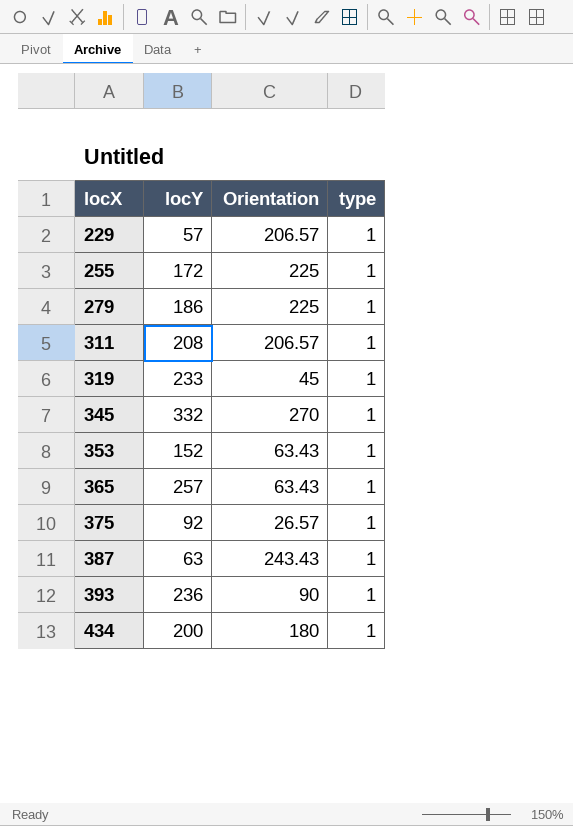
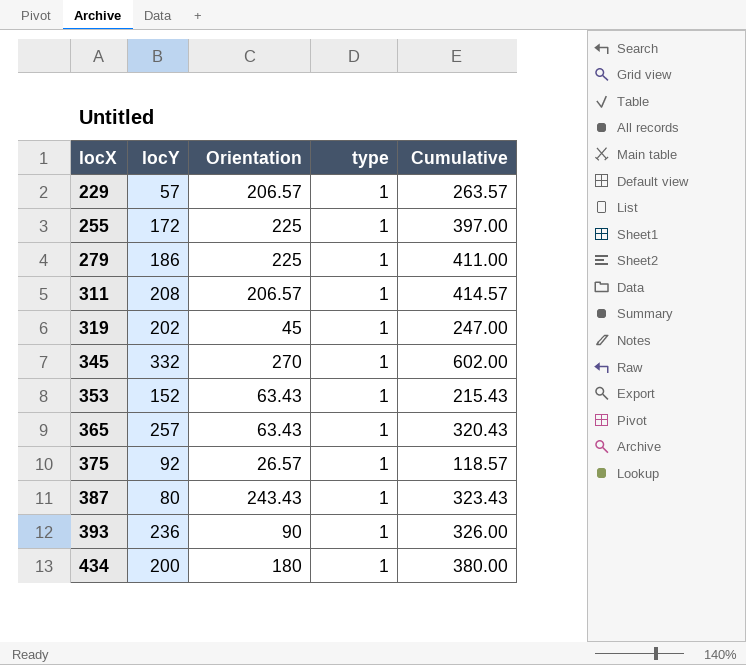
column Cumulative | formula: none -> [locY] + [Orientation]
319 | locY: 233 -> 202
387 | locY: 63 -> 80

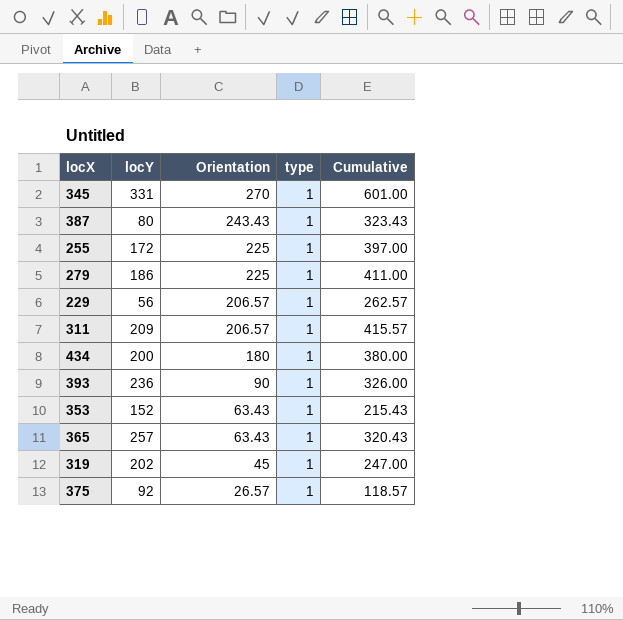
row order: locX ascending -> Orientation descending
345 | locY: 332 -> 331
345 | Cumulative: 602.00 -> 601.00
229 | locY: 57 -> 56
229 | Cumulative: 263.57 -> 262.57
311 | locY: 208 -> 209
311 | Cumulative: 414.57 -> 415.57

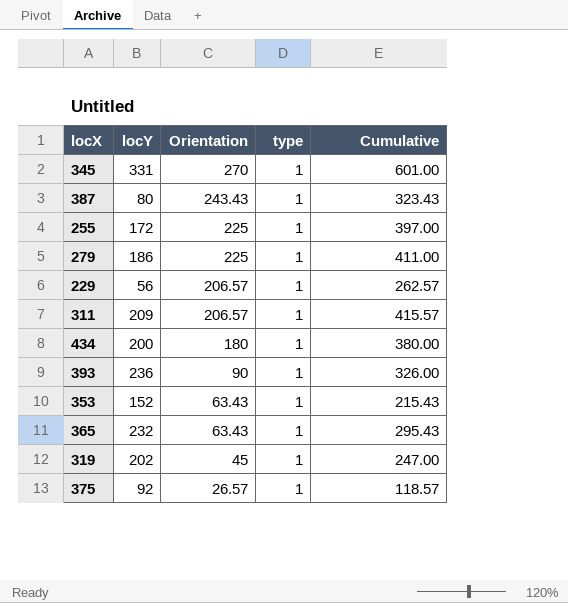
365 | locY: 257 -> 232
365 | Cumulative: 320.43 -> 295.43

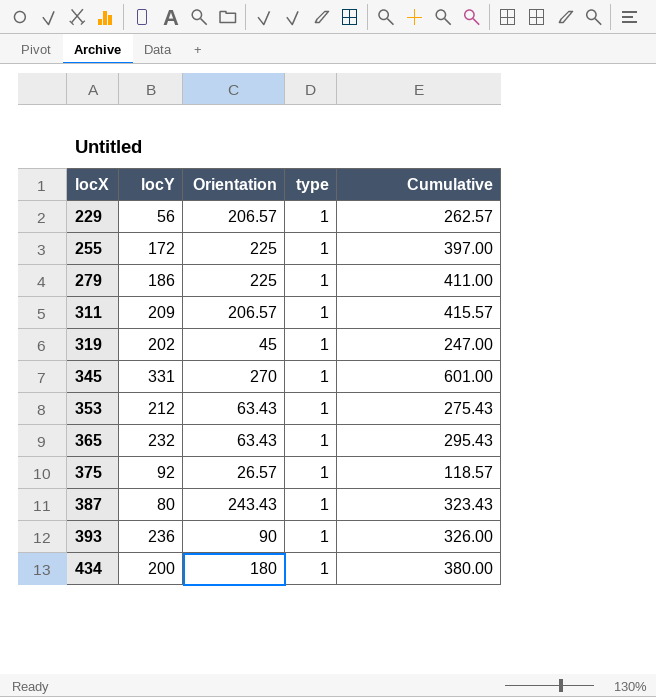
row order: Orientation descending -> locX ascending
353 | locY: 152 -> 212
353 | Cumulative: 215.43 -> 275.43

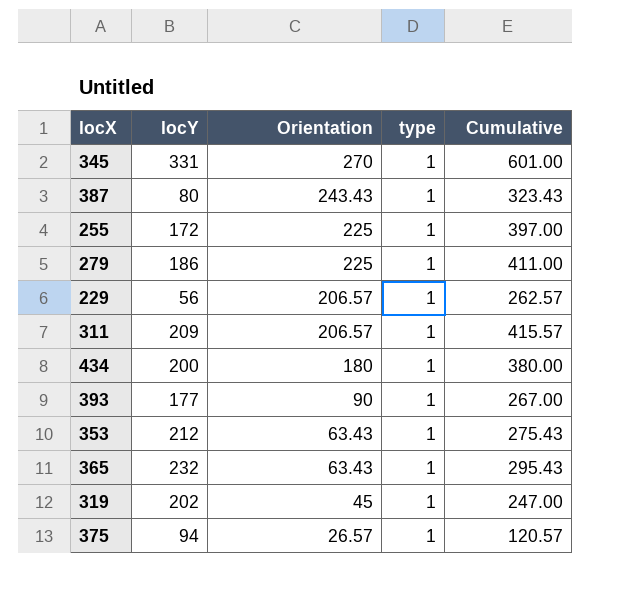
row order: locX ascending -> Orientation descending
393 | locY: 236 -> 177
393 | Cumulative: 326.00 -> 267.00
375 | locY: 92 -> 94
375 | Cumulative: 118.57 -> 120.57

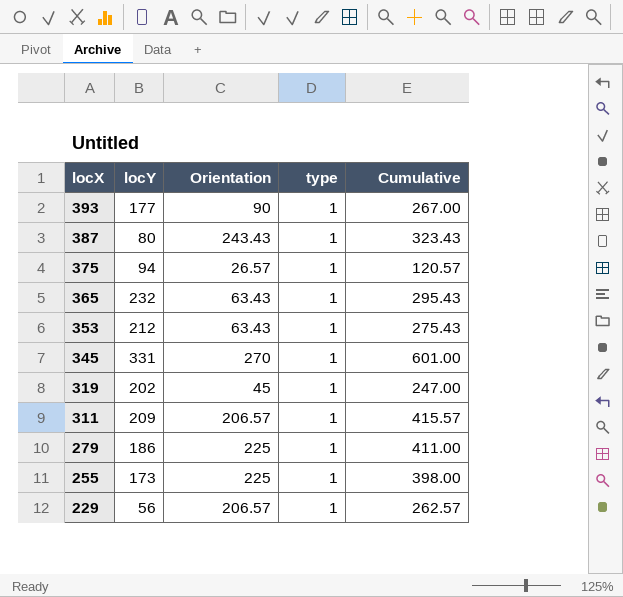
row order: Orientation descending -> locX descending
row 434: 200 | 180 | 1 | 380.00 -> none
255 | locY: 172 -> 173
255 | Cumulative: 397.00 -> 398.00

